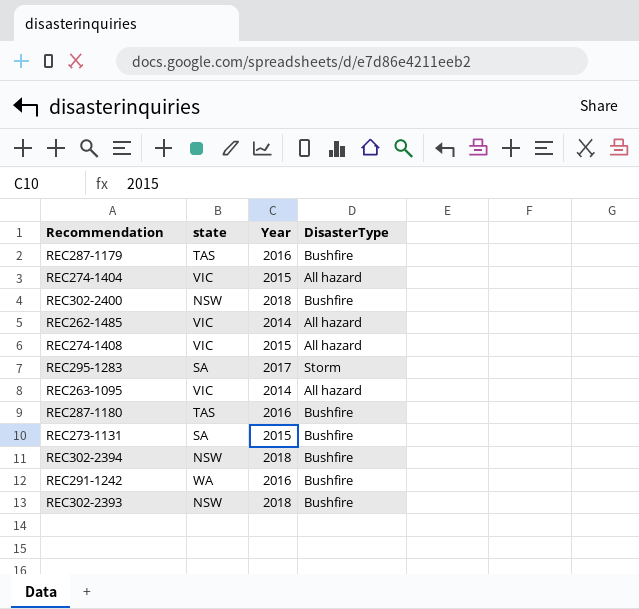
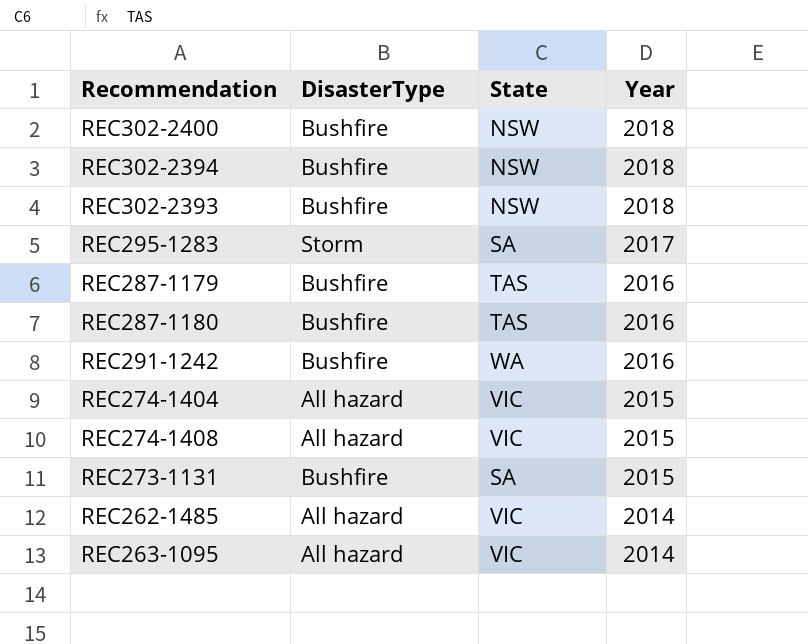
row order: none -> Year descending
column DisasterType | position: 4 -> 2
column name: state -> State

